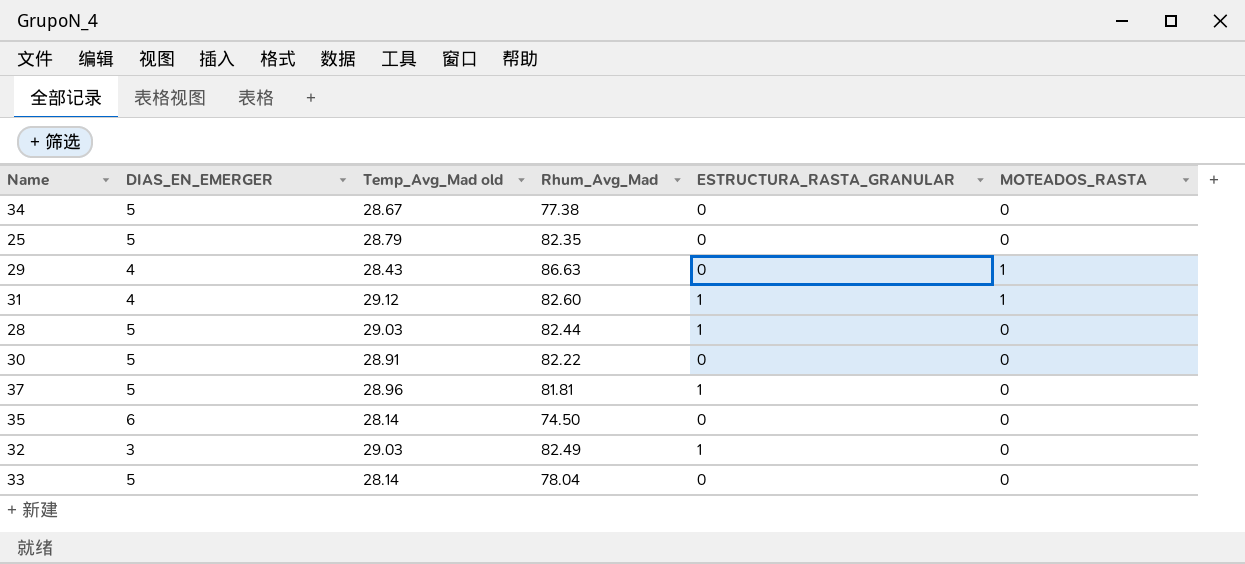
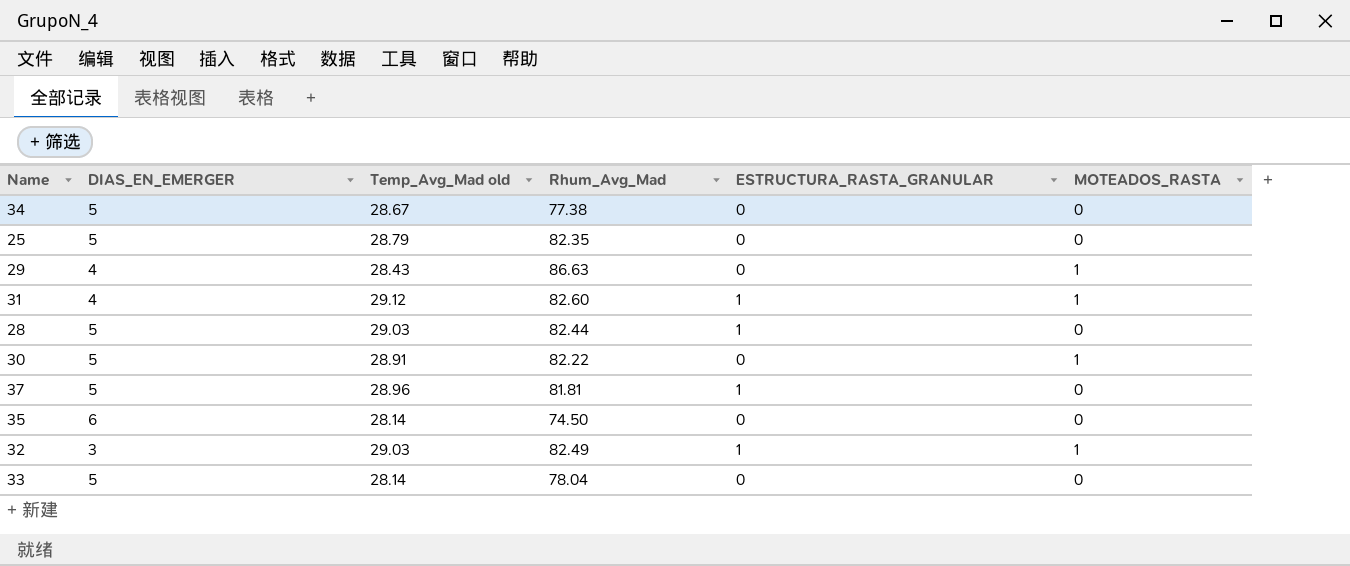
30 | MOTEADOS_RASTA: 0 -> 1
32 | MOTEADOS_RASTA: 0 -> 1

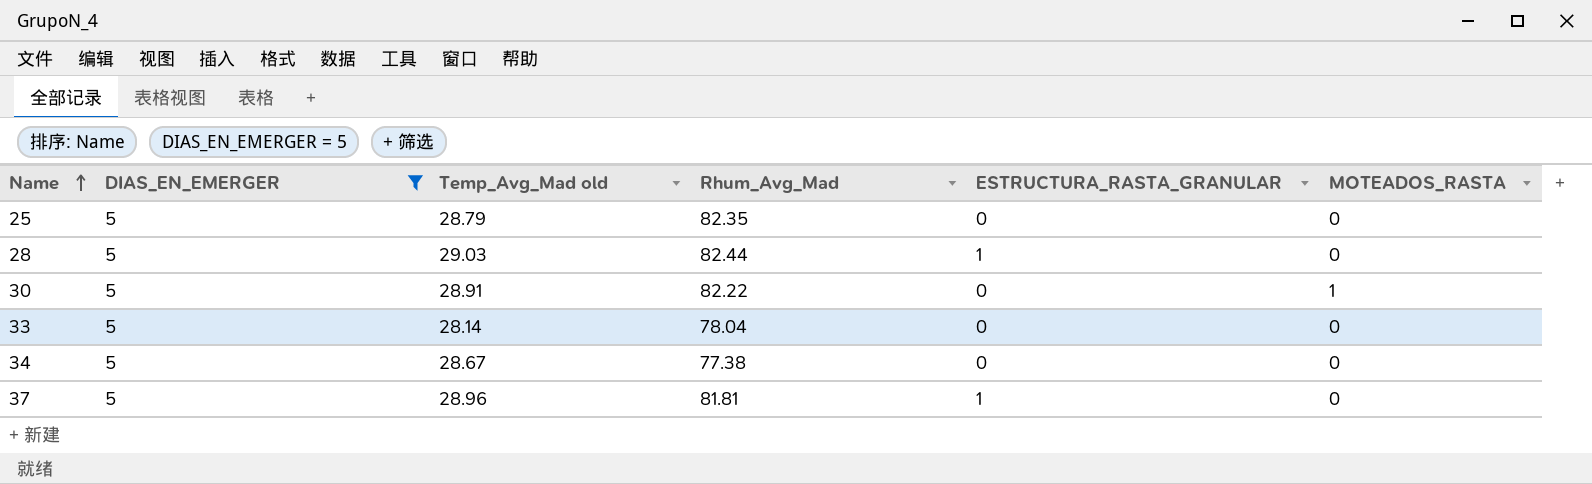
filter: none -> DIAS_EN_EMERGER = 5
row order: none -> Name ascending

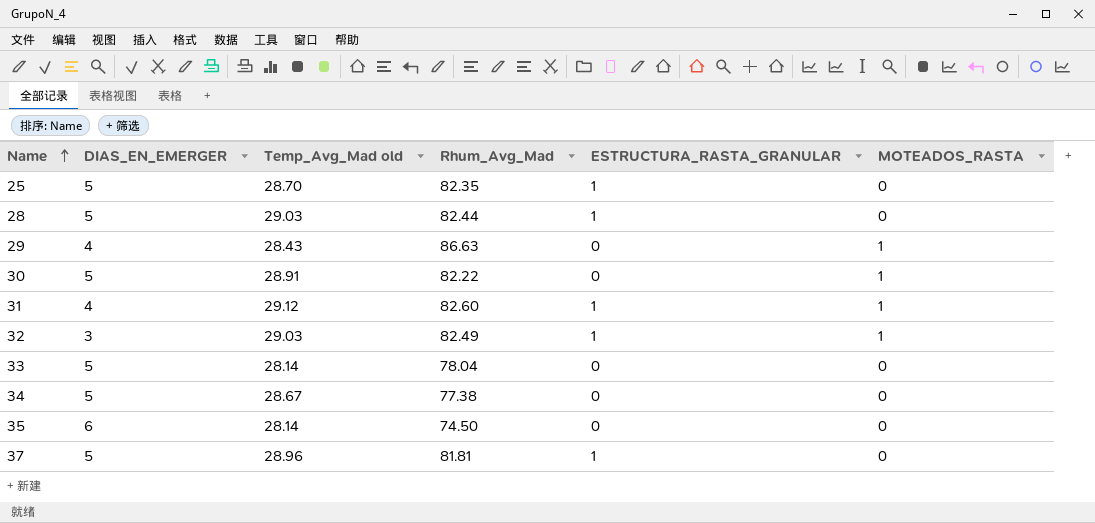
filter: DIAS_EN_EMERGER = 5 -> none
25 | Temp_Avg_Mad old: 28.79 -> 28.70
25 | ESTRUCTURA_RASTA_GRANULAR: 0 -> 1

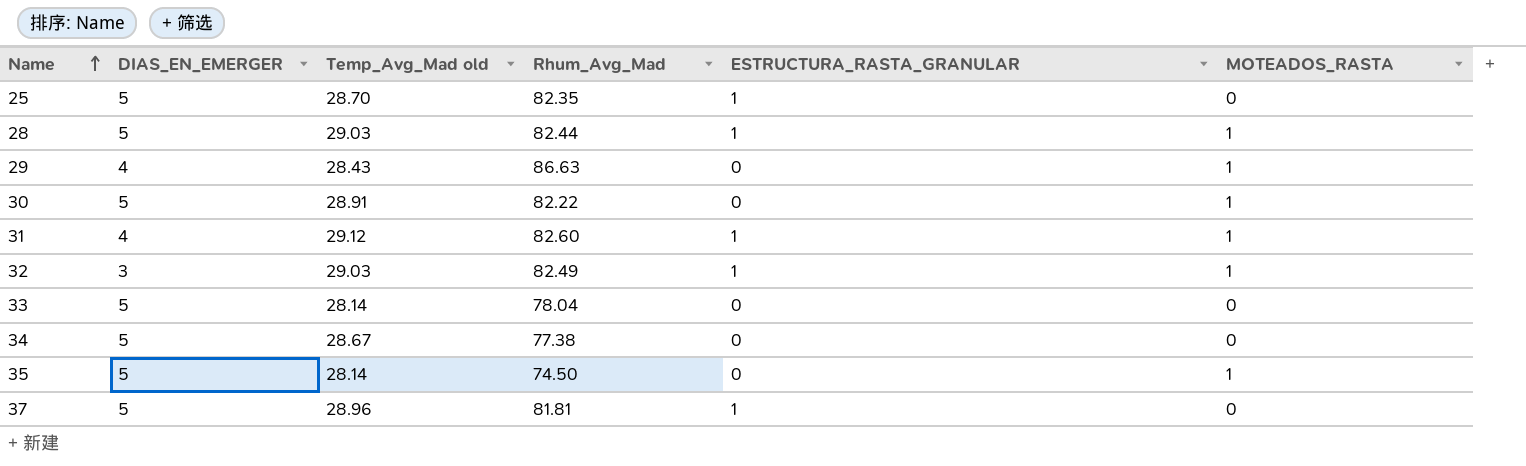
28 | MOTEADOS_RASTA: 0 -> 1
35 | DIAS_EN_EMERGER: 6 -> 5
35 | MOTEADOS_RASTA: 0 -> 1

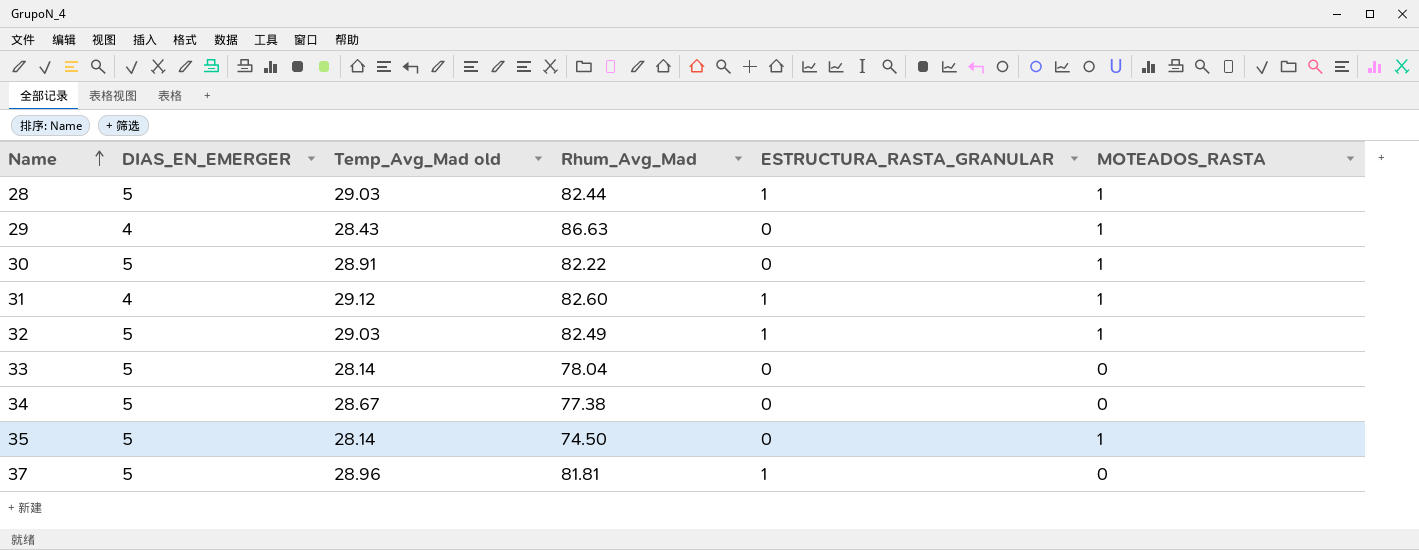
row 25: 5 | 28.70 | 82.35 | 1 | 0 -> none
32 | DIAS_EN_EMERGER: 3 -> 5

